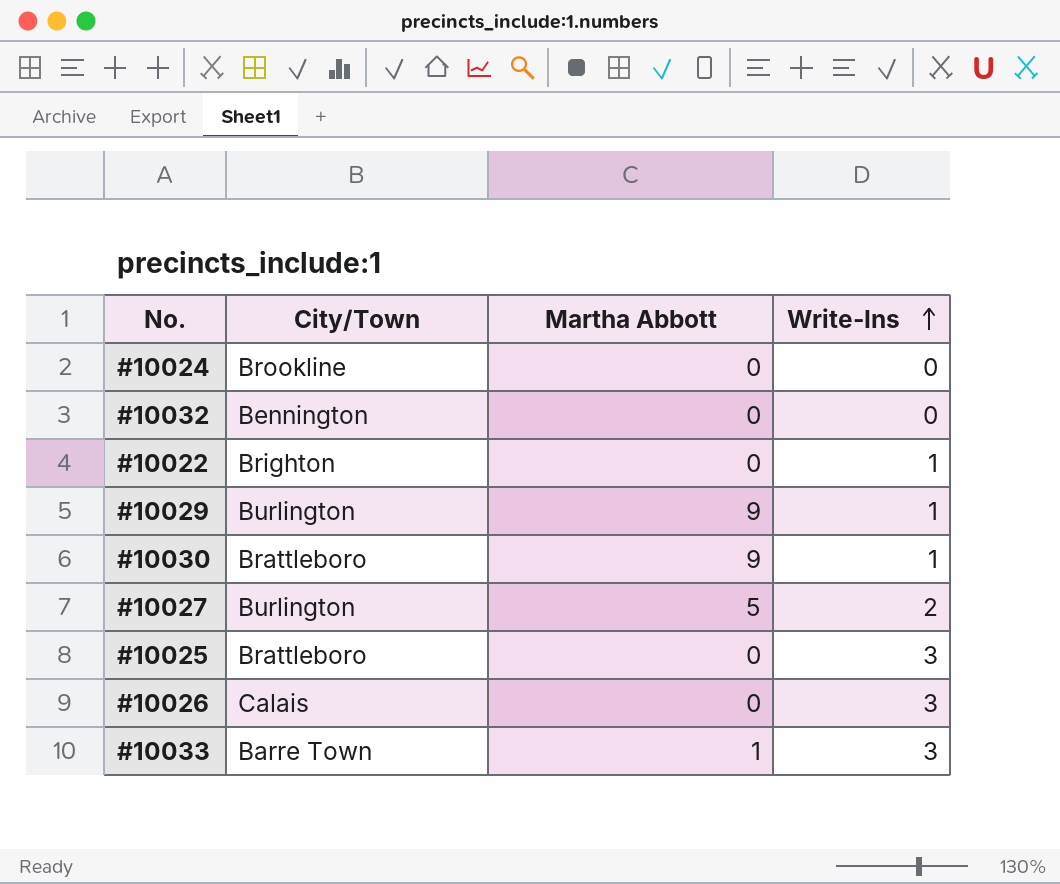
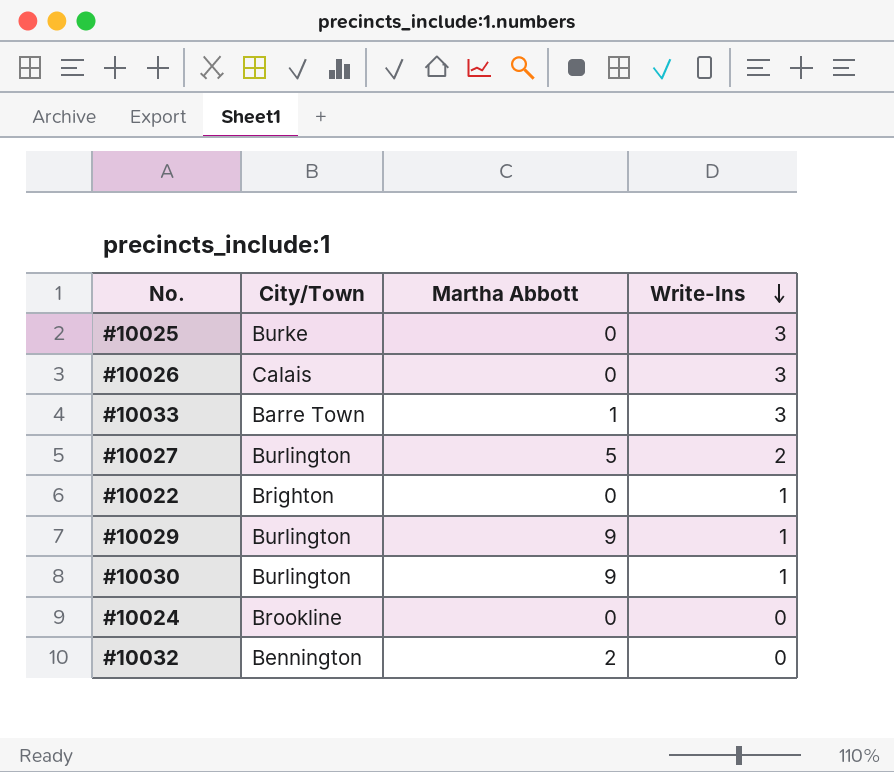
row order: Write-Ins ascending -> Write-Ins descending
#10025 | City/Town: Brattleboro -> Burke
#10030 | City/Town: Brattleboro -> Burlington
#10032 | Martha Abbott: 0 -> 2

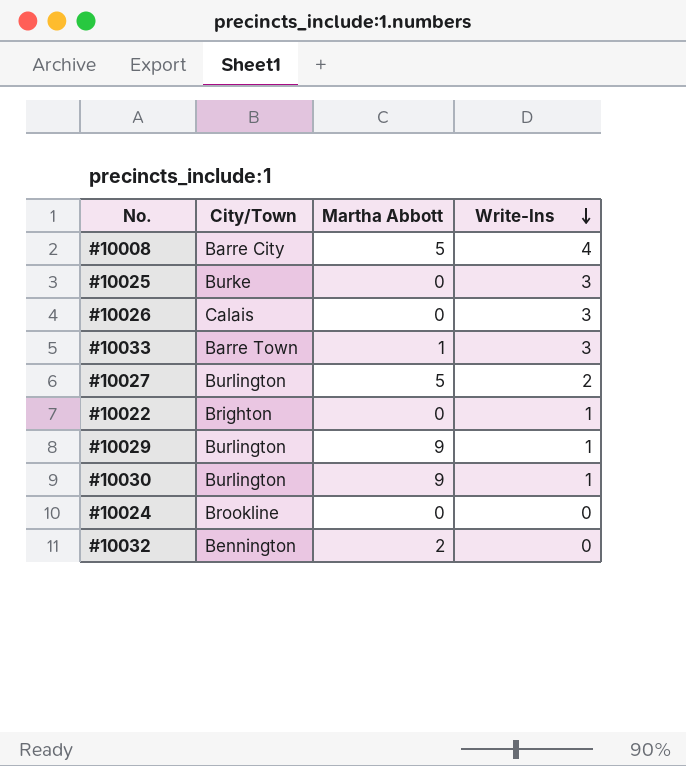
row #10008: none -> Barre City | 5 | 4

